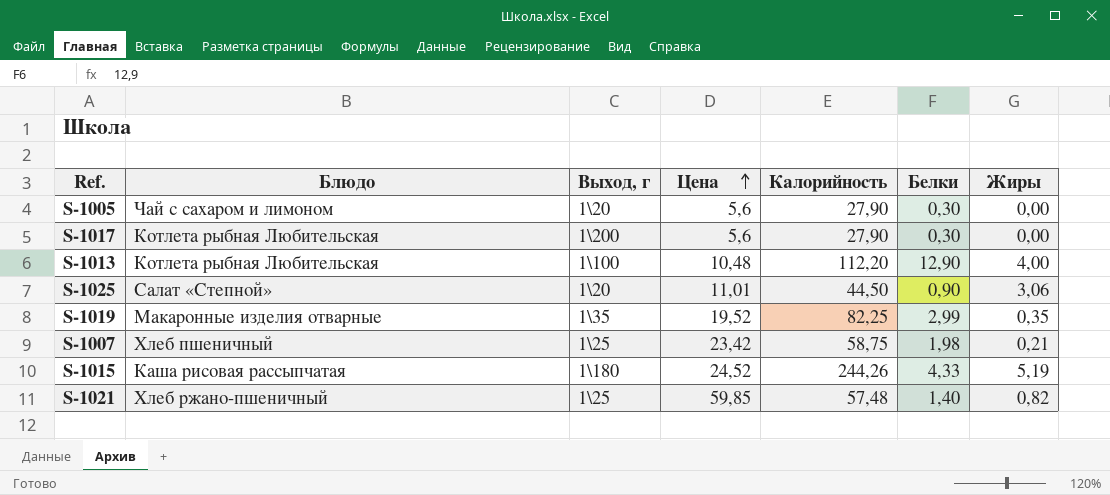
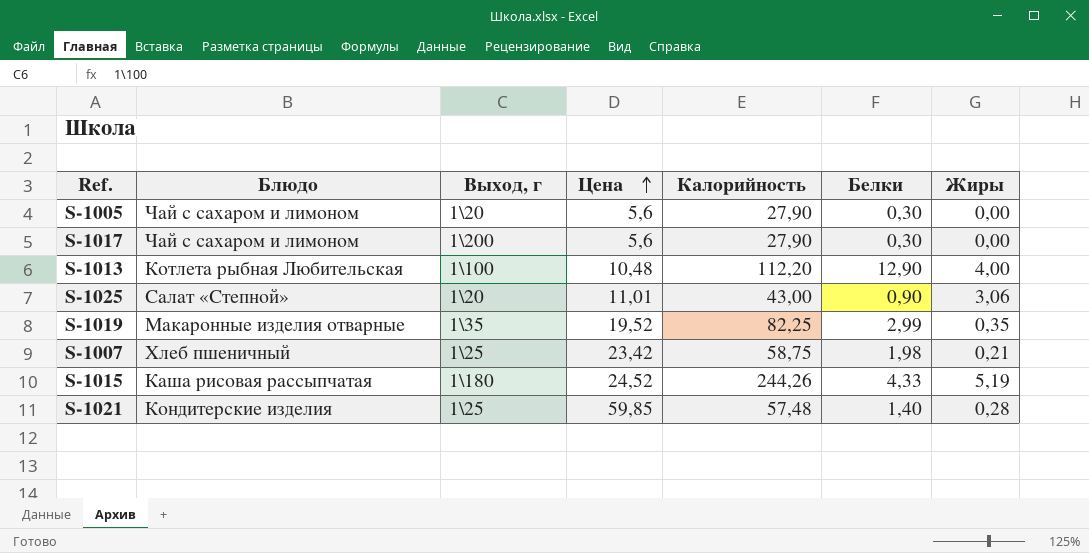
S-1017 | Блюдо: Котлета рыбная Любительская -> Чай с сахаром и лимоном
S-1025 | Калорийность: 44,50 -> 43,00
S-1021 | Блюдо: Хлеб ржано-пшеничный -> Кондитерские изделия
S-1021 | Жиры: 0,82 -> 0,28

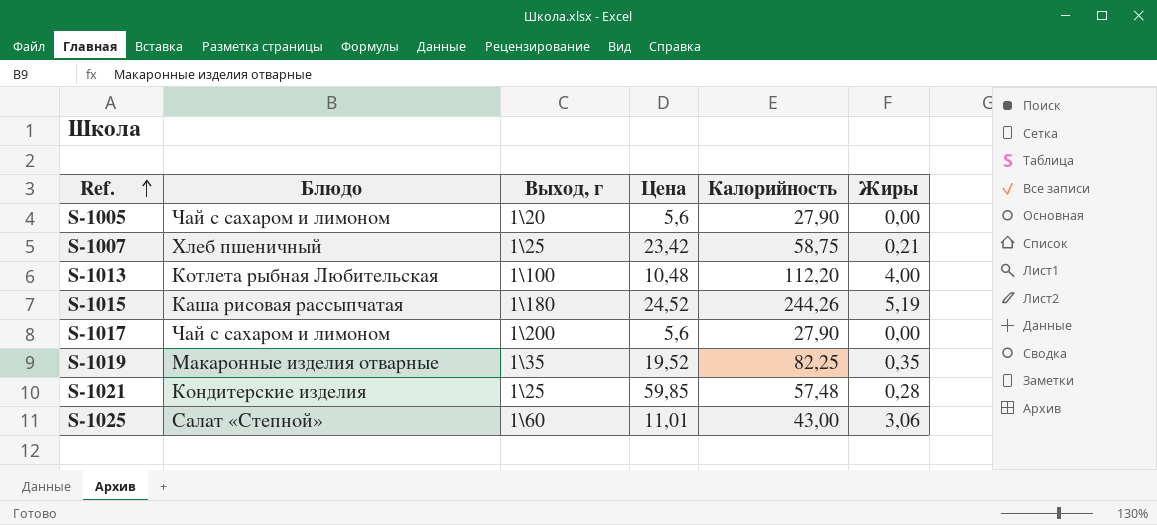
row order: Цена ascending -> Ref. ascending
column Белки | position: 6 -> none
S-1025 | Выход, г: 1\20 -> 1\60

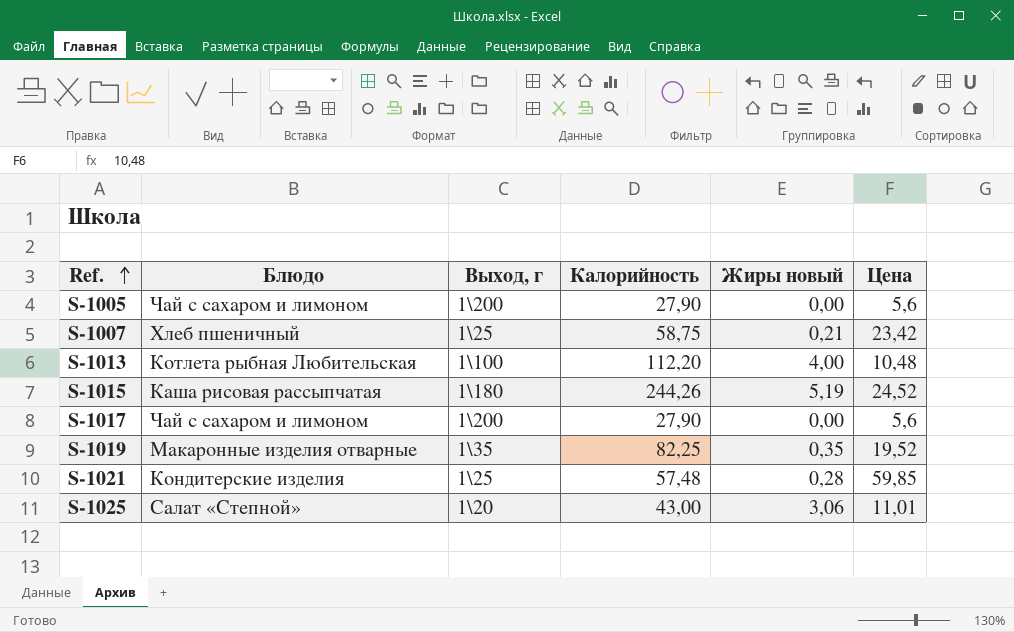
column name: Жиры -> Жиры новый
column Цена | position: 4 -> 6
S-1005 | Выход, г: 1\20 -> 1\200
S-1025 | Выход, г: 1\60 -> 1\20

